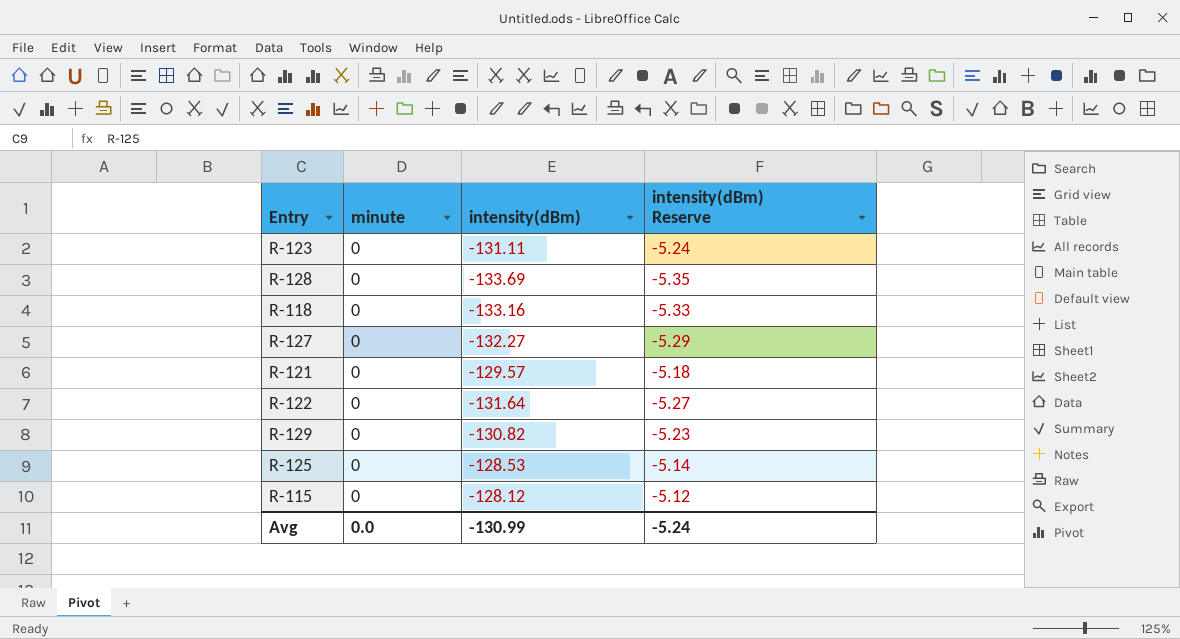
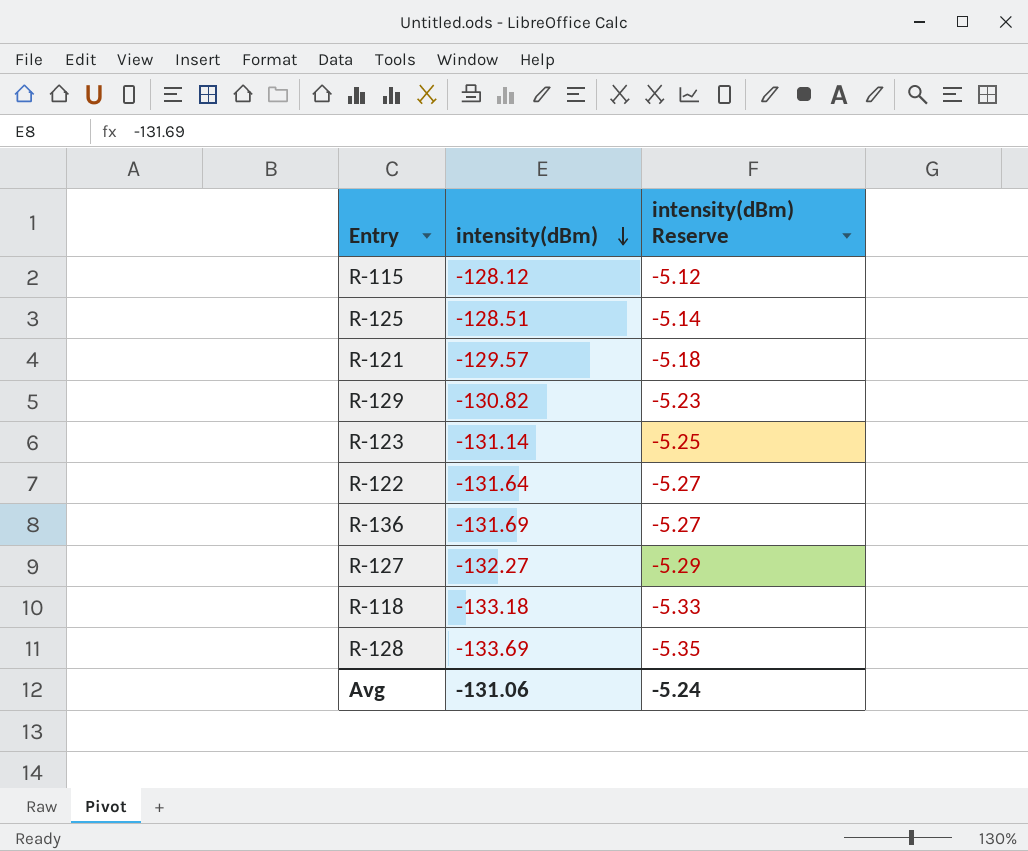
row order: none -> intensity(dBm) descending
column minute | position: 2 -> none
R-125 | intensity(dBm): -128.53 -> -128.51
R-123 | intensity(dBm): -131.11 -> -131.14
R-123 | intensity(dBm) Reserve: -5.24 -> -5.25
row R-136: none -> -131.69 | -5.27
R-118 | intensity(dBm): -133.16 -> -133.18
Avg | intensity(dBm): -130.99 -> -131.06

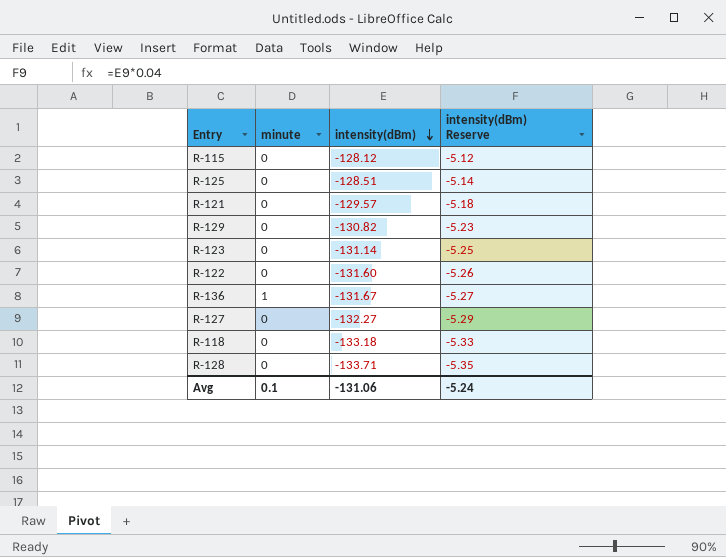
column minute | position: none -> 2
R-122 | intensity(dBm): -131.64 -> -131.60
R-122 | intensity(dBm) Reserve: -5.27 -> -5.26
R-136 | intensity(dBm): -131.69 -> -131.67
R-128 | intensity(dBm): -133.69 -> -133.71

